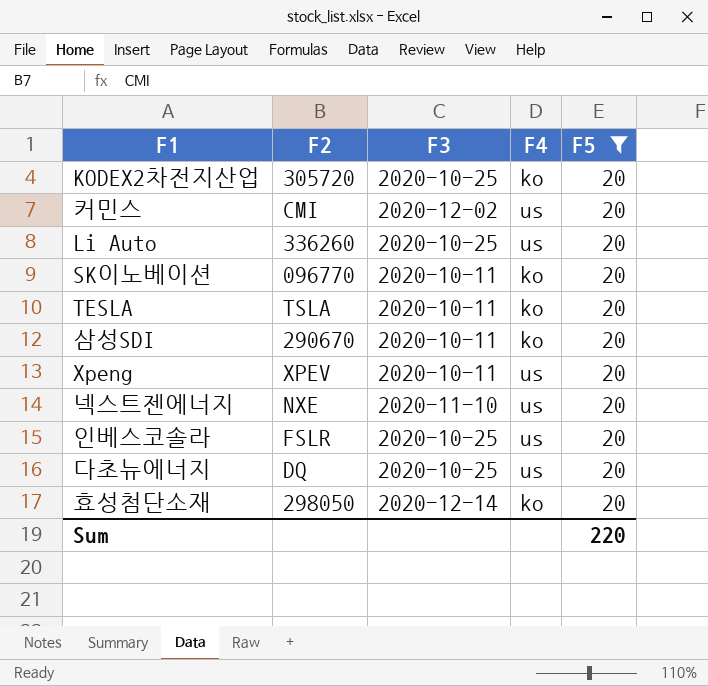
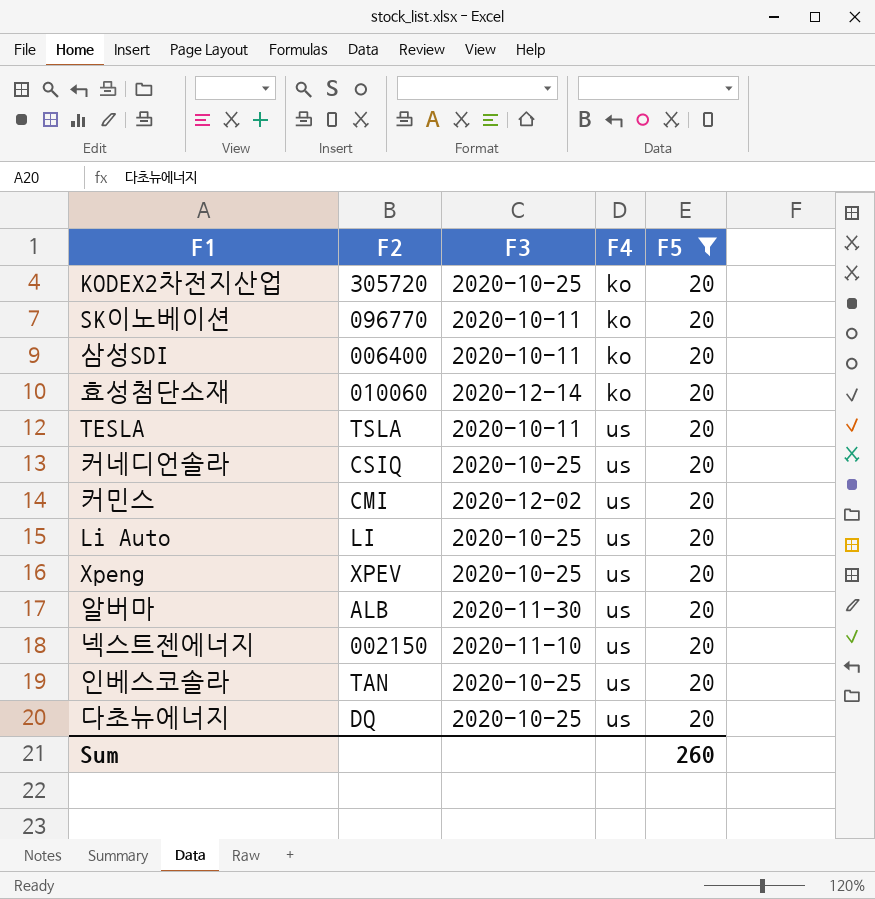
row order: none -> F4 ascending
삼성SDI | F2: 290670 -> 006400
효성첨단소재 | F2: 298050 -> 010060
TESLA | F4: ko -> us
row 커네디언솔라: none -> CSIQ | 2020-10-25 | us | 20
Li Auto | F2: 336260 -> LI
Xpeng | F3: 2020-10-11 -> 2020-10-25
row 알버마: none -> ALB | 2020-11-30 | us | 20
넥스트젠에너지 | F2: NXE -> 002150
인베스코솔라 | F2: FSLR -> TAN
Sum | F5: 220 -> 260

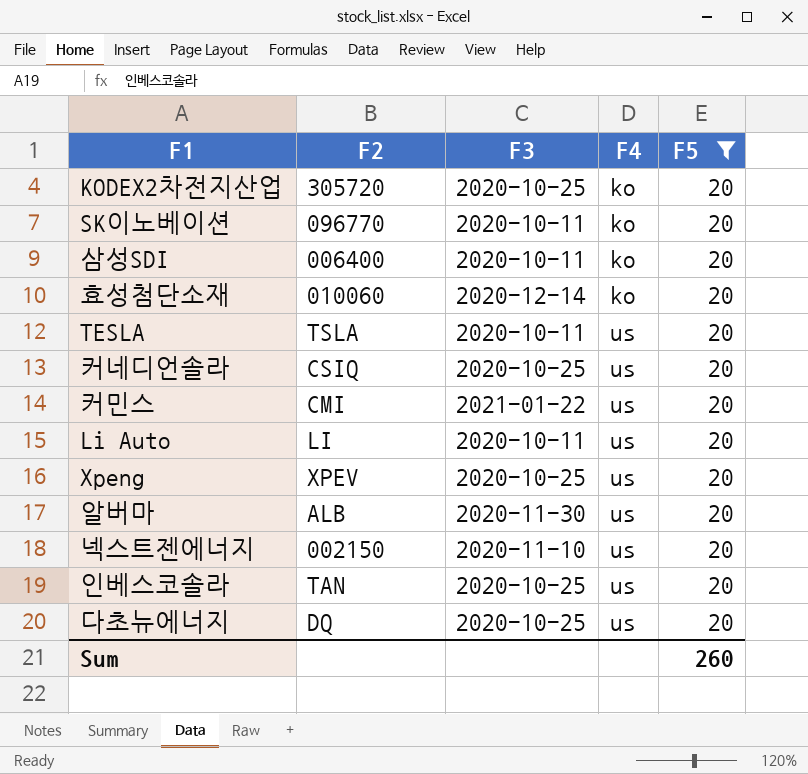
커민스 | F3: 2020-12-02 -> 2021-01-22
Li Auto | F3: 2020-10-25 -> 2020-10-11

